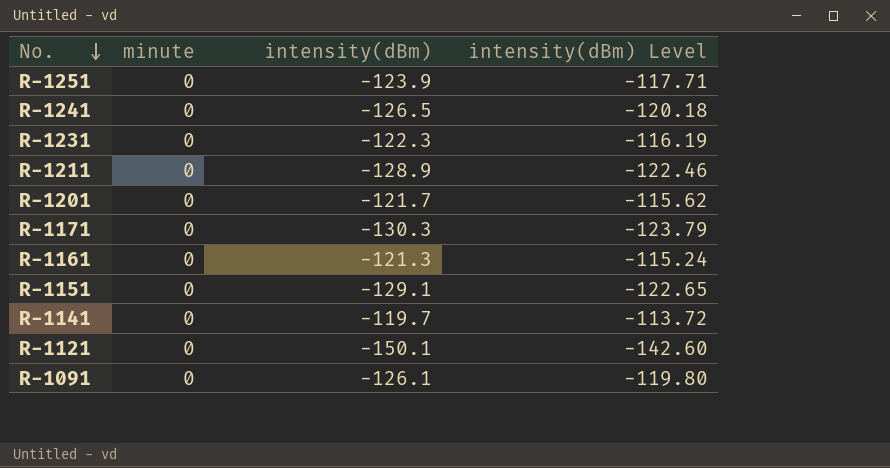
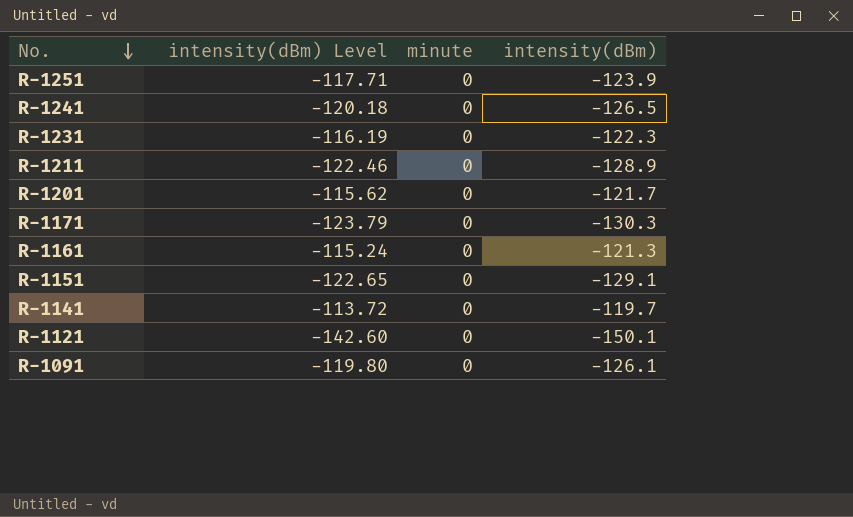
column intensity(dBm) Level | position: 4 -> 2

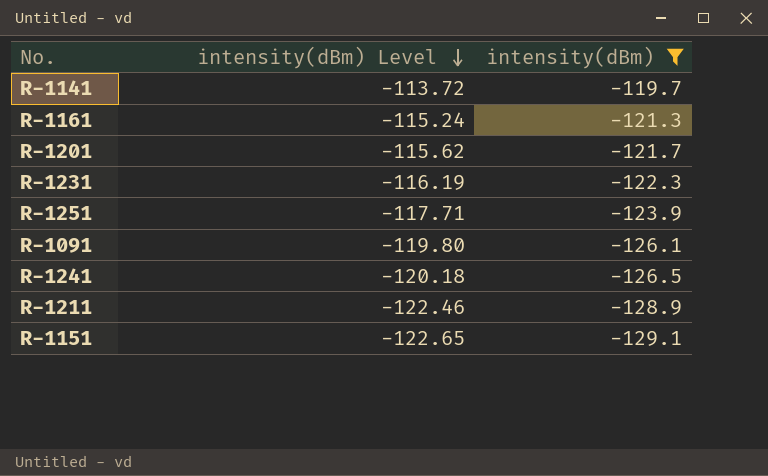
filter: none -> intensity(dBm) >= -129.1
row order: No. descending -> intensity(dBm) Level descending
column minute | position: 3 -> none

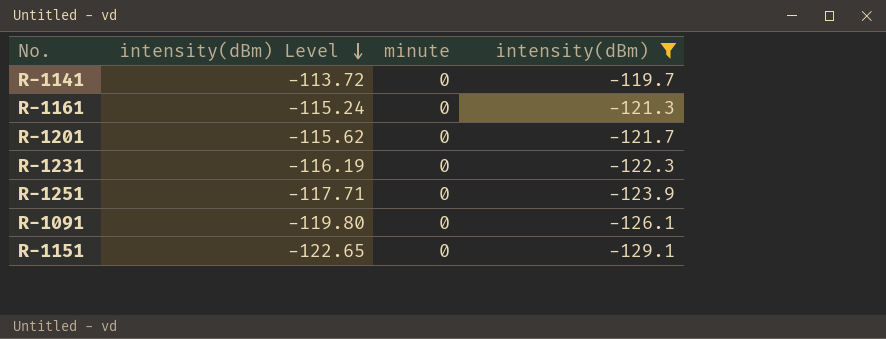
column minute | position: none -> 3
row R-1241: -120.18 | -126.5 -> none
row R-1211: -122.46 | -128.9 -> none

